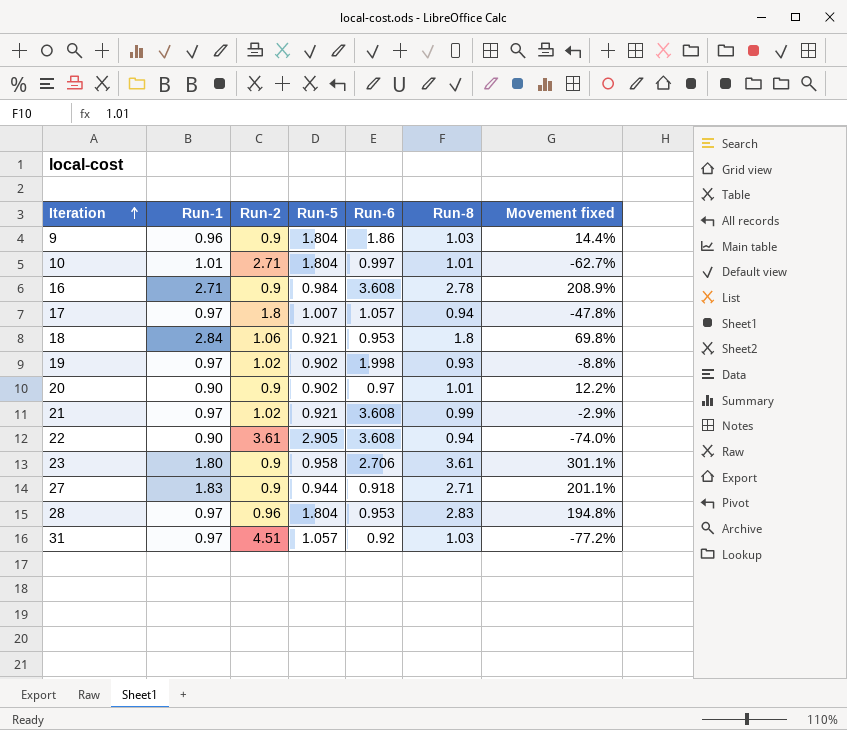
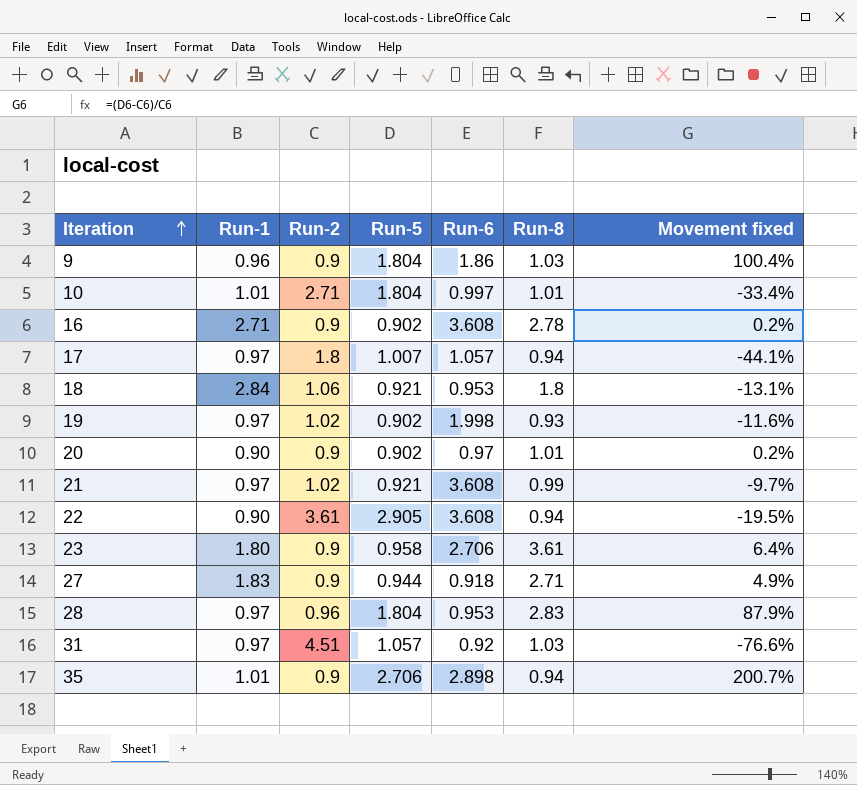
column Movement fixed | formula: ([Run-8] - [Run-2]) / [Run-2] -> ([Run-5] - [Run-2]) / [Run-2]
16 | Run-5: 0.984 -> 0.902
row 35: none -> 1.01 | 0.9 | 2.706 | 2.898 | 0.94 | 200.7%

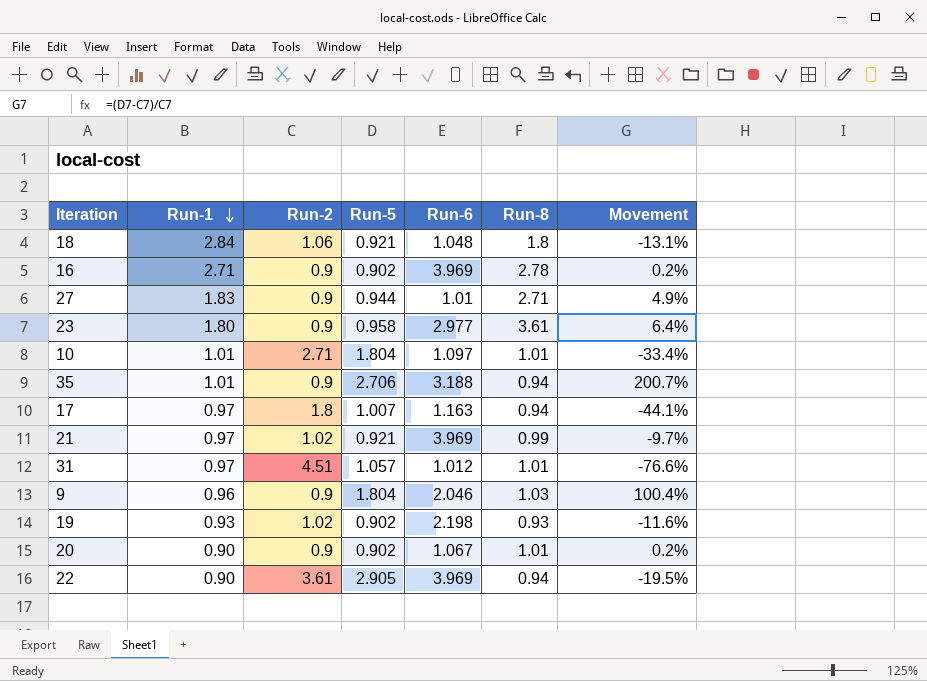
row order: Iteration ascending -> Run-1 descending
column name: Movement fixed -> Movement
row 28: 0.97 | 0.96 | 1.804 | 0.953 | 2.83 | 87.9% -> none
18 | Run-6: 0.953 -> 1.048
16 | Run-6: 3.608 -> 3.969
27 | Run-6: 0.918 -> 1.01
23 | Run-6: 2.706 -> 2.977
10 | Run-6: 0.997 -> 1.097
35 | Run-6: 2.898 -> 3.188
17 | Run-6: 1.057 -> 1.163
21 | Run-6: 3.608 -> 3.969
31 | Run-6: 0.92 -> 1.012
31 | Run-8: 1.03 -> 1.01
9 | Run-6: 1.86 -> 2.046
19 | Run-1: 0.97 -> 0.93
19 | Run-6: 1.998 -> 2.198
20 | Run-6: 0.97 -> 1.067
22 | Run-6: 3.608 -> 3.969

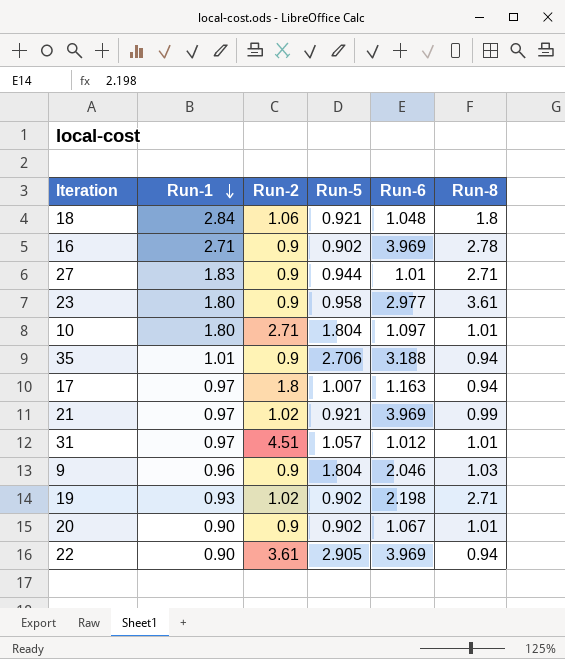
column Movement | formula: ([Run-5] - [Run-2]) / [Run-2] -> none
10 | Run-1: 1.01 -> 1.80
19 | Run-8: 0.93 -> 2.71

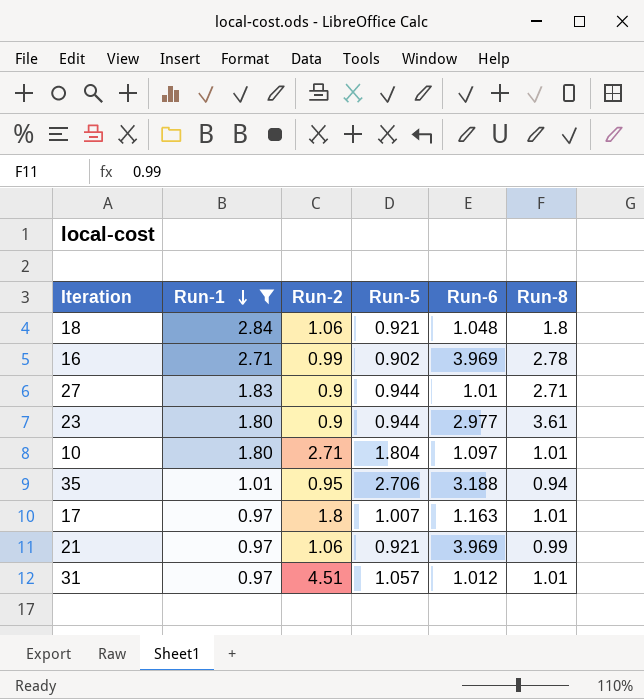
filter: none -> Run-1 >= 0.97
16 | Run-2: 0.9 -> 0.99
23 | Run-5: 0.958 -> 0.944
35 | Run-2: 0.9 -> 0.95
17 | Run-8: 0.94 -> 1.01
21 | Run-2: 1.02 -> 1.06

